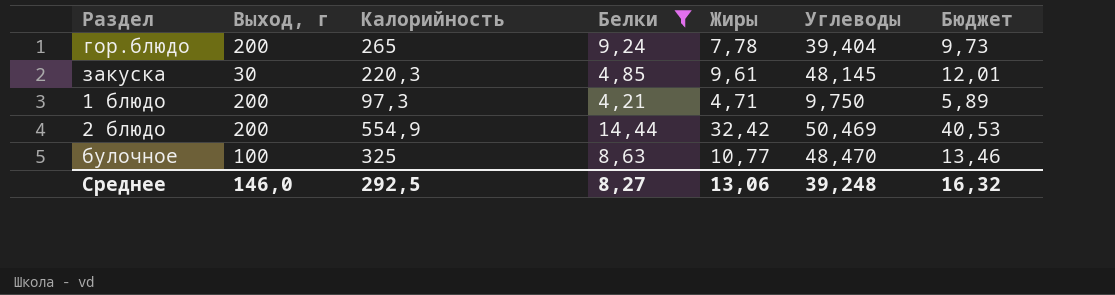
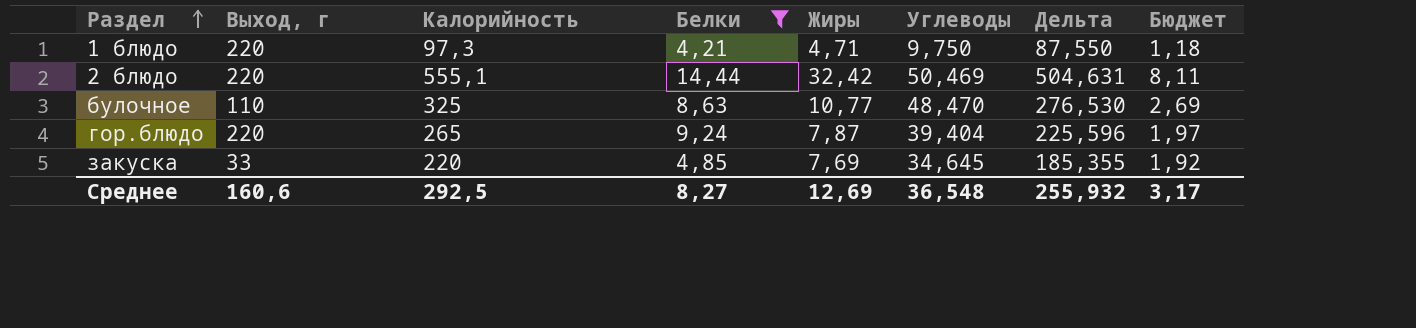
row order: none -> Раздел ascending
column Дельта | formula: none -> [Калорийность] - [Углеводы]
column Бюджет | formula: [Жиры] * 1,25 -> [Жиры] * 0,25
1 блюдо | Выход, г: 200 -> 220
2 блюдо | Выход, г: 200 -> 220
2 блюдо | Калорийность: 554,9 -> 555,1
булочное | Выход, г: 100 -> 110
гор.блюдо | Выход, г: 200 -> 220
гор.блюдо | Жиры: 7,78 -> 7,87
закуска | Выход, г: 30 -> 33
закуска | Калорийность: 220,3 -> 220
закуска | Жиры: 9,61 -> 7,69
закуска | Углеводы: 48,145 -> 34,645
Среднее | Выход, г: 146,0 -> 160,6
Среднее | Жиры: 13,06 -> 12,69
Среднее | Углеводы: 39,248 -> 36,548
Среднее | Бюджет: 16,32 -> 3,17

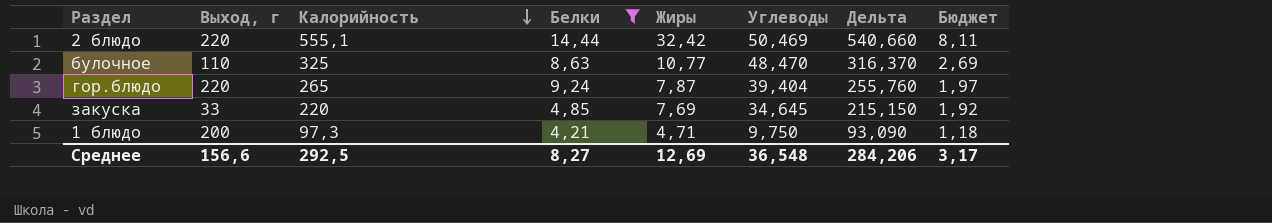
row order: Раздел ascending -> Калорийность descending
column Дельта | formula: [Калорийность] - [Углеводы] -> [Калорийность] - [Белки]
1 блюдо | Выход, г: 220 -> 200
Среднее | Выход, г: 160,6 -> 156,6
Среднее | Дельта: 255,932 -> 284,206

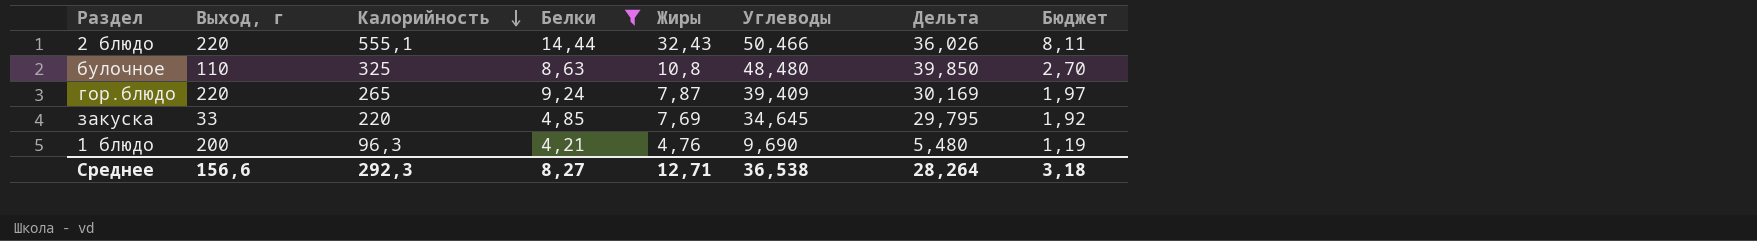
column Дельта | formula: [Калорийность] - [Белки] -> [Углеводы] - [Белки]
2 блюдо | Жиры: 32,42 -> 32,43
2 блюдо | Углеводы: 50,469 -> 50,466
булочное | Жиры: 10,77 -> 10,8
булочное | Углеводы: 48,470 -> 48,480
булочное | Бюджет: 2,69 -> 2,70
гор.блюдо | Углеводы: 39,404 -> 39,409
1 блюдо | Калорийность: 97,3 -> 96,3
1 блюдо | Жиры: 4,71 -> 4,76
1 блюдо | Углеводы: 9,750 -> 9,690
1 блюдо | Бюджет: 1,18 -> 1,19
Среднее | Калорийность: 292,5 -> 292,3
Среднее | Жиры: 12,69 -> 12,71
Среднее | Углеводы: 36,548 -> 36,538
Среднее | Дельта: 284,206 -> 28,264
Среднее | Бюджет: 3,17 -> 3,18

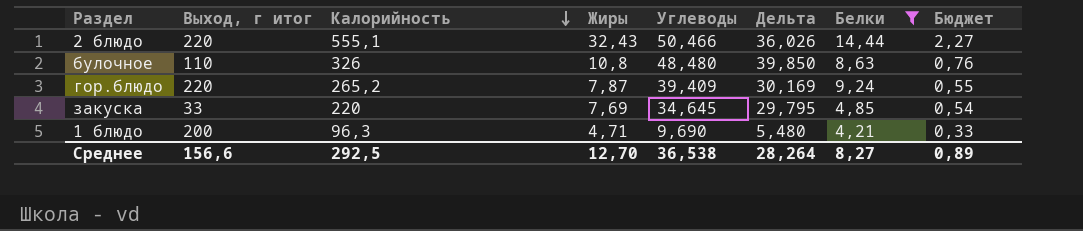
column name: Выход, г -> Выход, г итог
column Белки | position: 4 -> 7
column Бюджет | formula: [Жиры] * 0,25 -> [Жиры] * 0,07
булочное | Калорийность: 325 -> 326
гор.блюдо | Калорийность: 265 -> 265,2
1 блюдо | Жиры: 4,76 -> 4,71
Среднее | Калорийность: 292,3 -> 292,5
Среднее | Жиры: 12,71 -> 12,70
Среднее | Бюджет: 3,18 -> 0,89

